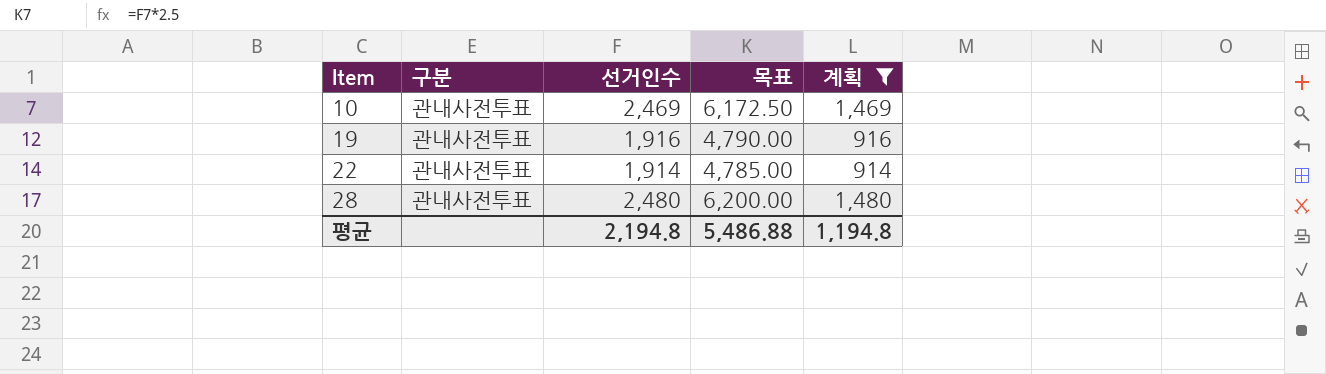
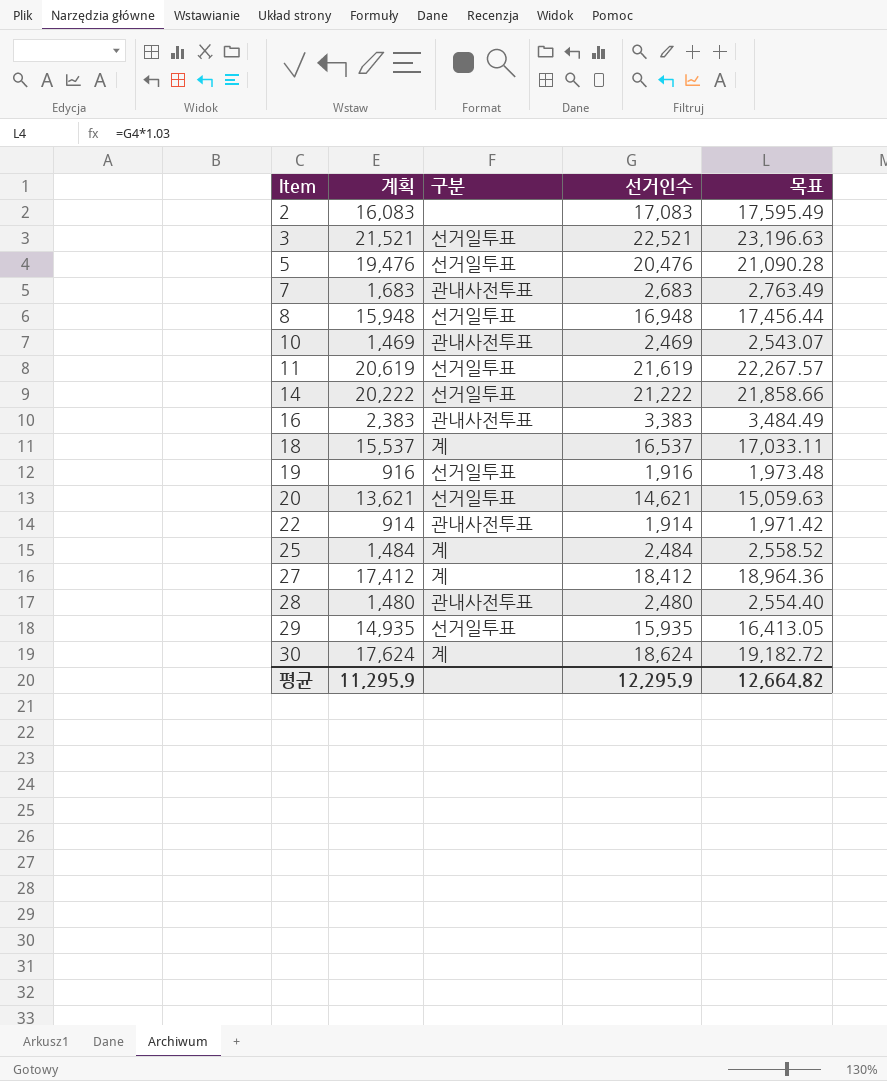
filter: 계획 <= 1,480 -> none
column 계획 | position: 5 -> 2
column 목표 | formula: [선거인수] * 2.5 -> [선거인수] * 1.03
19 | 구분: 관내사전투표 -> 선거일투표
평균 | 계획: 1,194.8 -> 11,295.9
평균 | 선거인수: 2,194.8 -> 12,295.9
평균 | 목표: 5,486.88 -> 12,664.82

